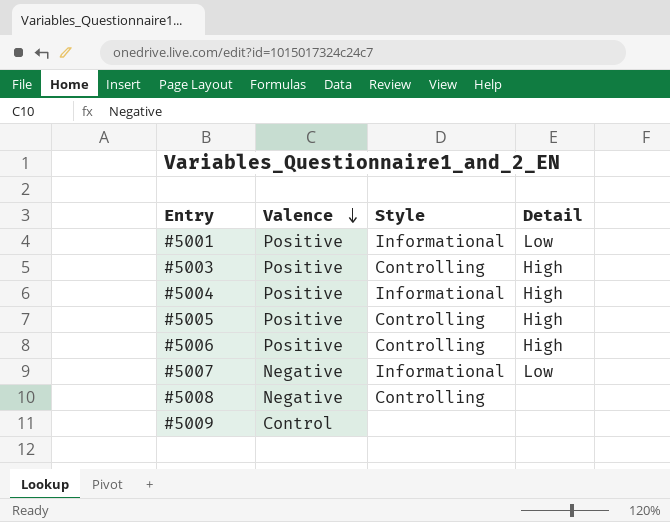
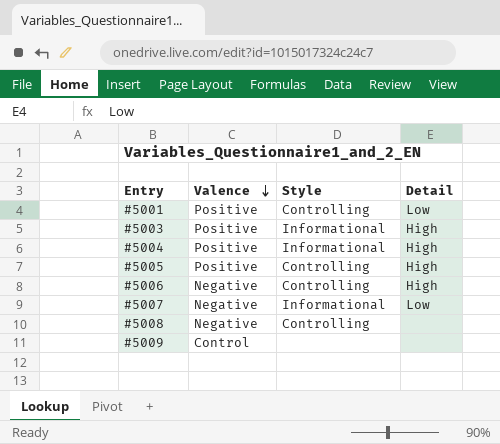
#5001 | Style: Informational -> Controlling
#5003 | Style: Controlling -> Informational
#5006 | Valence: Positive -> Negative

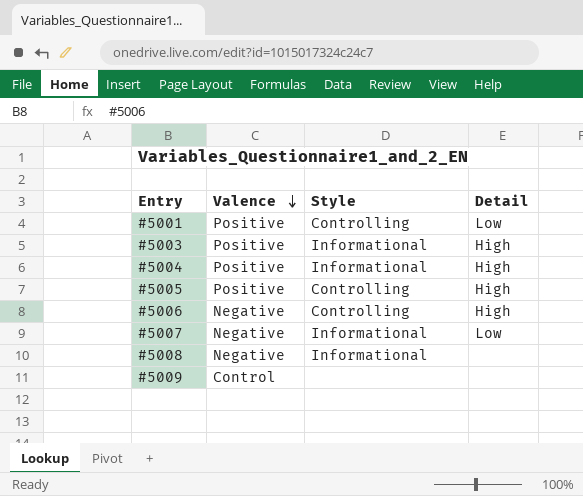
#5008 | Style: Controlling -> Informational

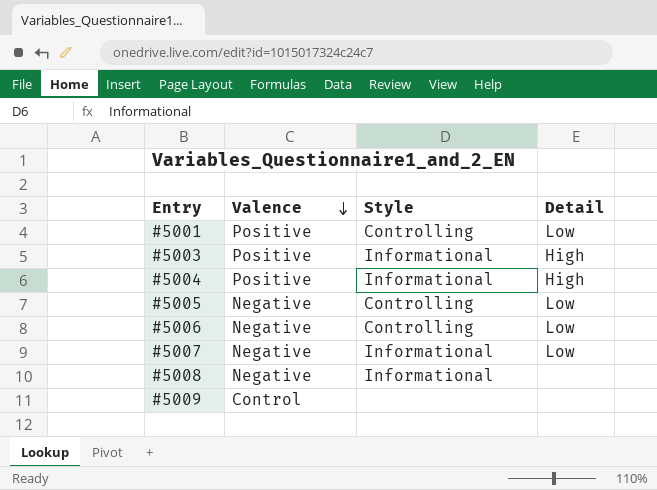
#5005 | Valence: Positive -> Negative
#5005 | Detail: High -> Low
#5006 | Detail: High -> Low

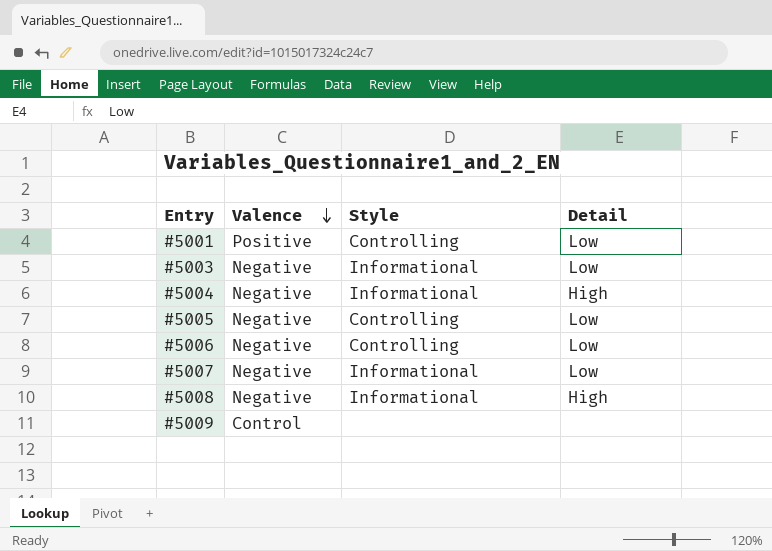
#5003 | Valence: Positive -> Negative
#5003 | Detail: High -> Low
#5004 | Valence: Positive -> Negative
#5008 | Detail: none -> High

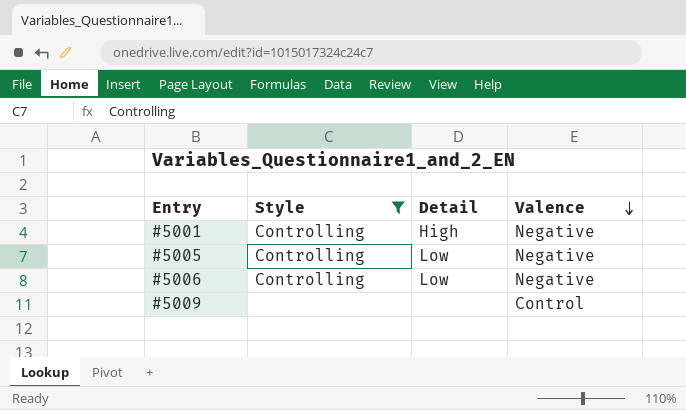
filter: none -> Style != Informational
column Valence | position: 2 -> 4
#5001 | Detail: Low -> High
#5001 | Valence: Positive -> Negative

